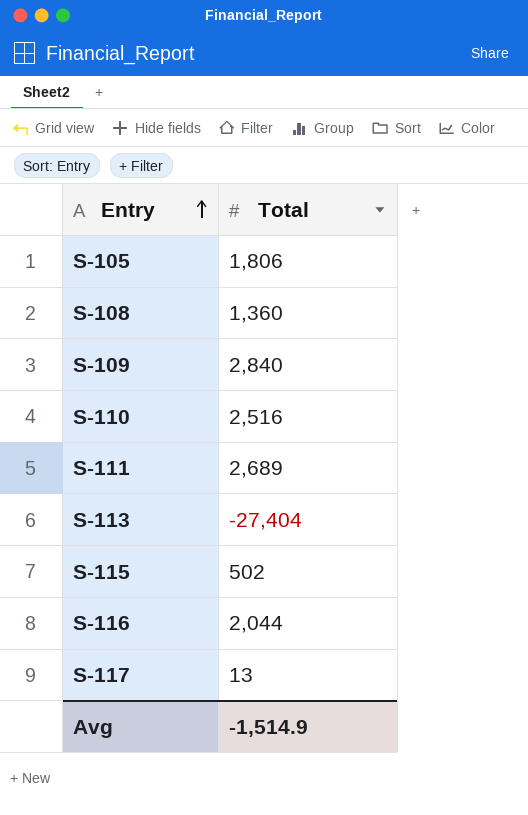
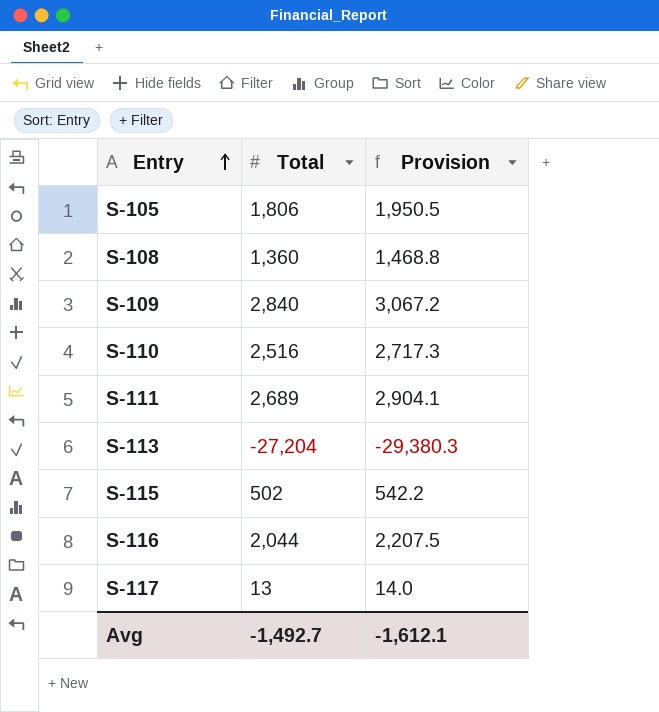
column Provision | formula: none -> [Total] * 1.08
S-113 | Total: -27,404 -> -27,204
Avg | Total: -1,514.9 -> -1,492.7

